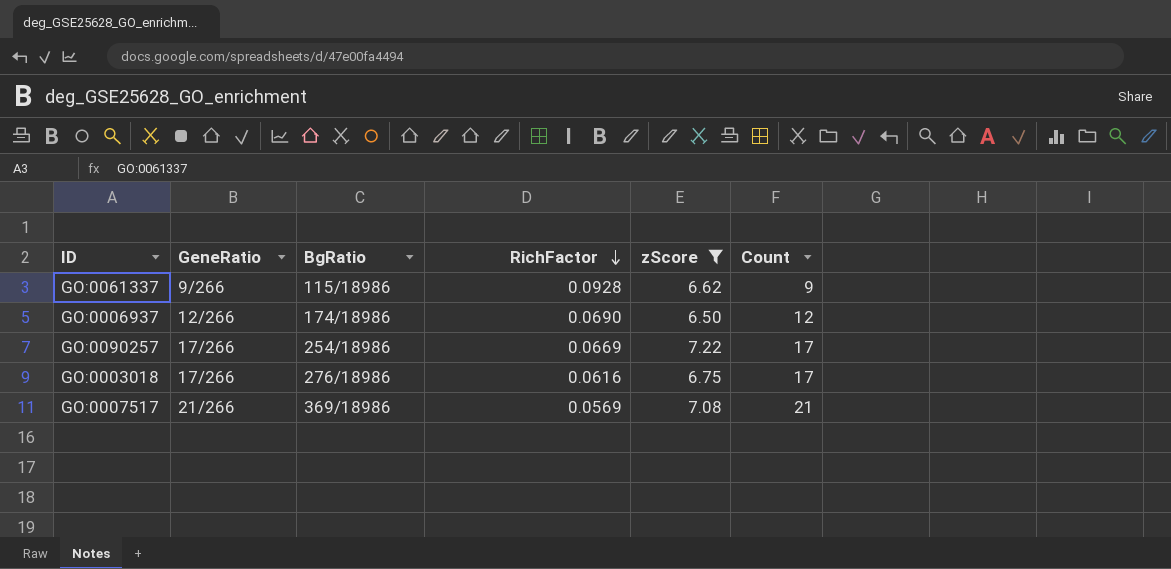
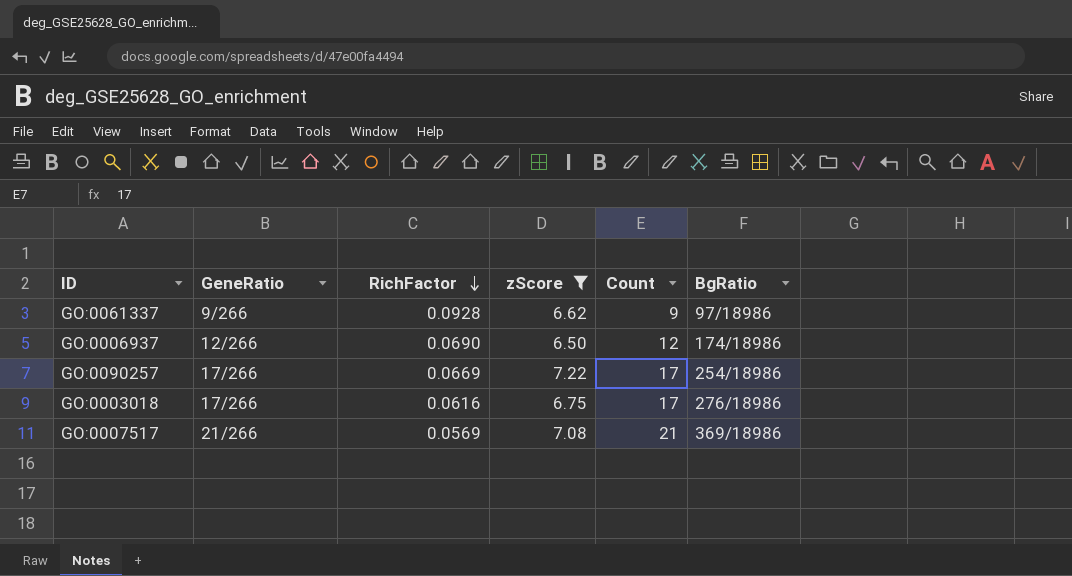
column BgRatio | position: 3 -> 6
GO:0061337 | BgRatio: 115/18986 -> 97/18986

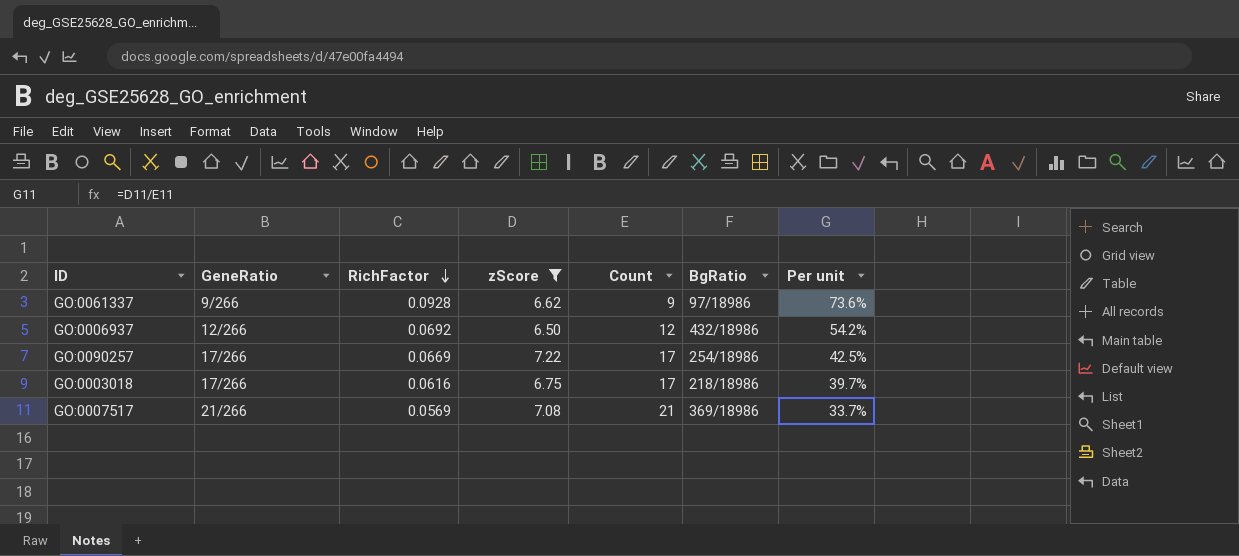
column Per unit | formula: none -> [zScore] / [Count]
GO:0006937 | RichFactor: 0.0690 -> 0.0692
GO:0006937 | BgRatio: 174/18986 -> 432/18986
GO:0003018 | BgRatio: 276/18986 -> 218/18986

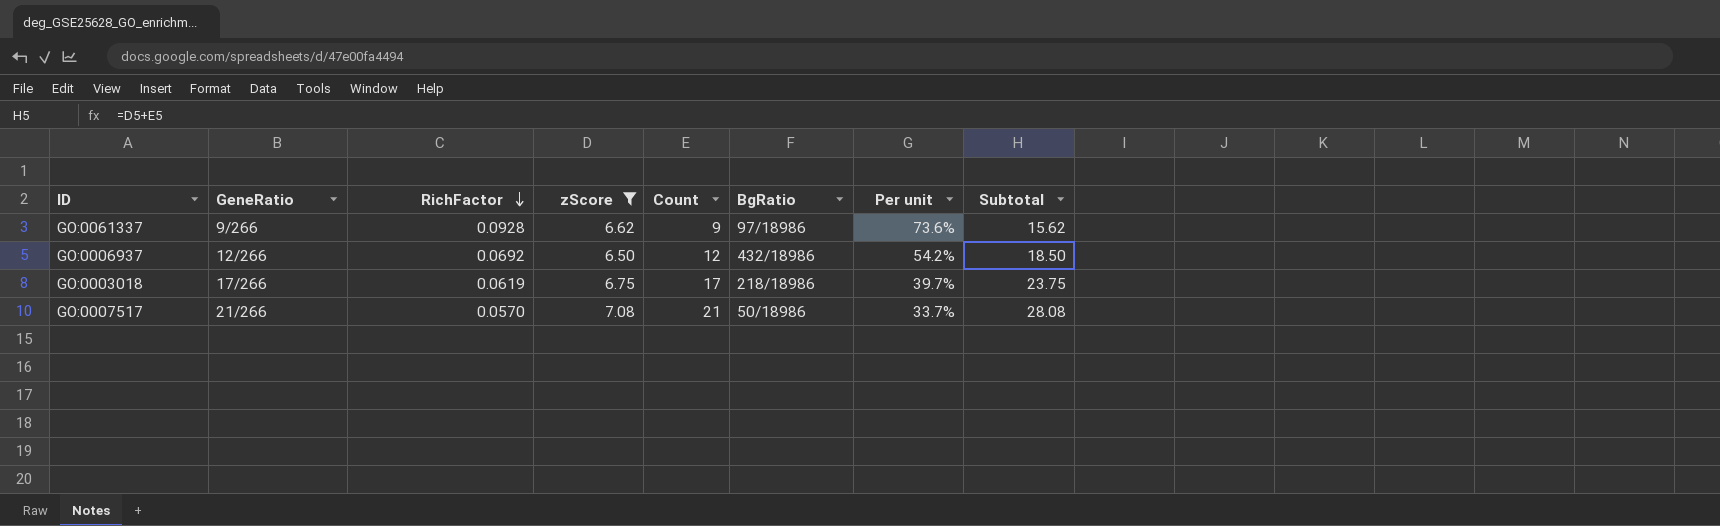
column Subtotal | formula: none -> [zScore] + [Count]
row GO:0090257: 17/266 | 0.0669 | 7.22 | 17 | 254/18986 | 42.5% -> none
GO:0003018 | RichFactor: 0.0616 -> 0.0619
GO:0007517 | RichFactor: 0.0569 -> 0.0570
GO:0007517 | BgRatio: 369/18986 -> 50/18986

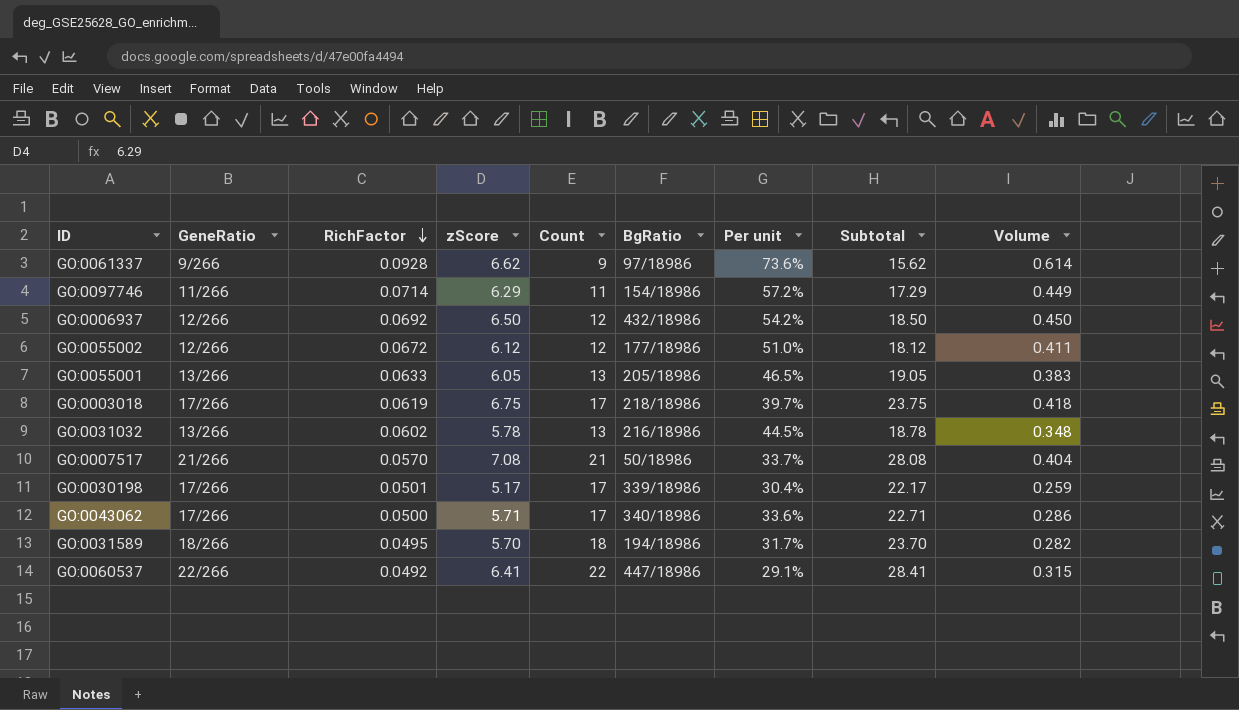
filter: zScore >= 6.50 -> none
column Volume | formula: none -> [RichFactor] * [zScore]

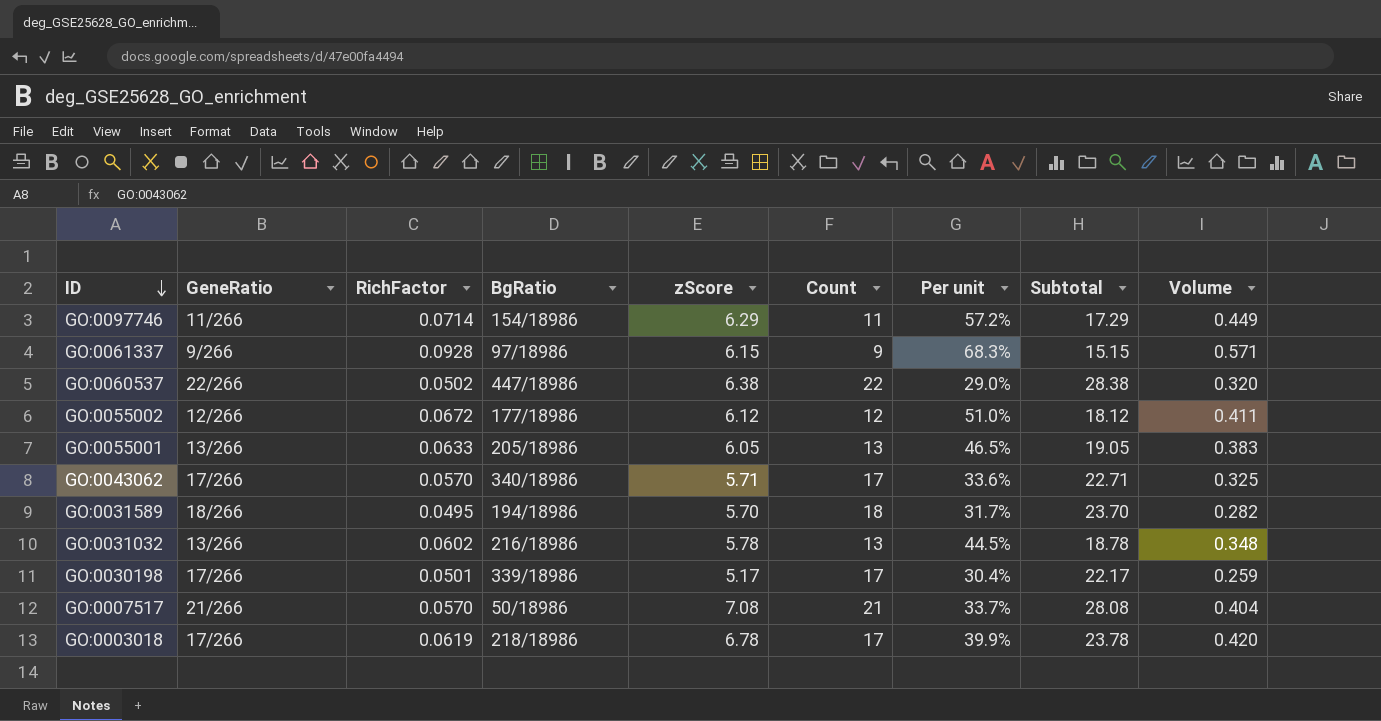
row order: RichFactor descending -> ID descending
column BgRatio | position: 6 -> 4
row GO:0006937: 12/266 | 0.0692 | 6.50 | 12 | 432/18986 | 54.2% | 18.50 | 0.450 -> none
GO:0061337 | zScore: 6.62 -> 6.15
GO:0061337 | Per unit: 73.6% -> 68.3%
GO:0061337 | Subtotal: 15.62 -> 15.15
GO:0061337 | Volume: 0.614 -> 0.571
GO:0060537 | RichFactor: 0.0492 -> 0.0502
GO:0060537 | zScore: 6.41 -> 6.38
GO:0060537 | Per unit: 29.1% -> 29.0%
GO:0060537 | Subtotal: 28.41 -> 28.38
GO:0060537 | Volume: 0.315 -> 0.320
GO:0043062 | RichFactor: 0.0500 -> 0.0570
GO:0043062 | Volume: 0.286 -> 0.325
GO:0003018 | zScore: 6.75 -> 6.78
GO:0003018 | Per unit: 39.7% -> 39.9%
GO:0003018 | Subtotal: 23.75 -> 23.78
GO:0003018 | Volume: 0.418 -> 0.420

